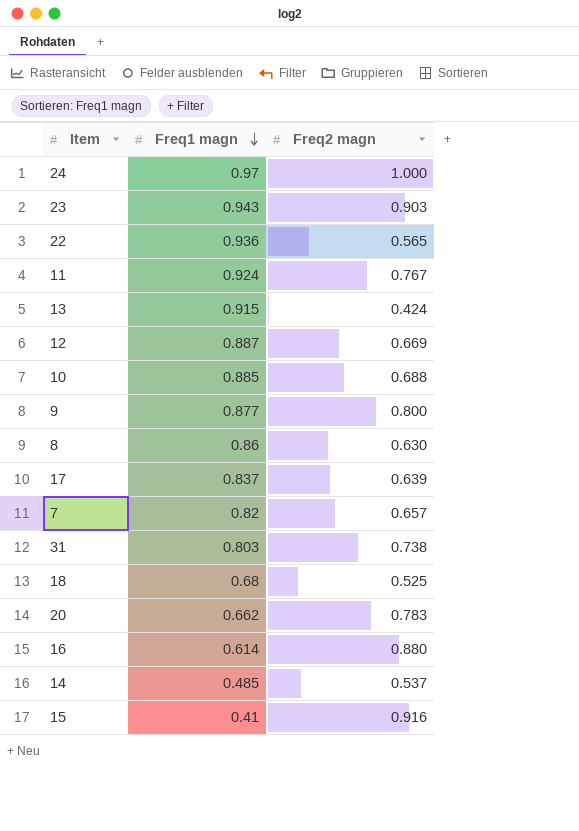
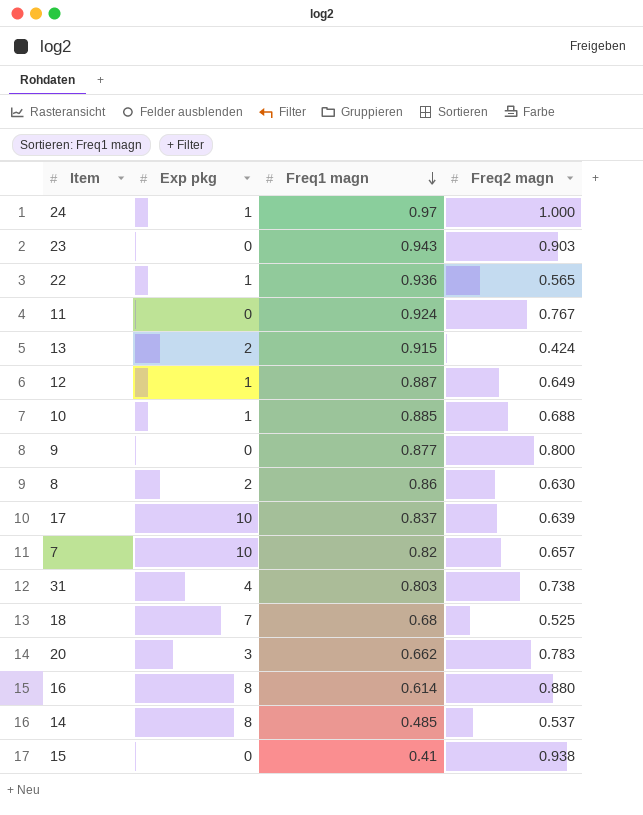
column Exp pkg | position: none -> 2
12 | Freq2 magn: 0.669 -> 0.649
15 | Freq2 magn: 0.916 -> 0.938

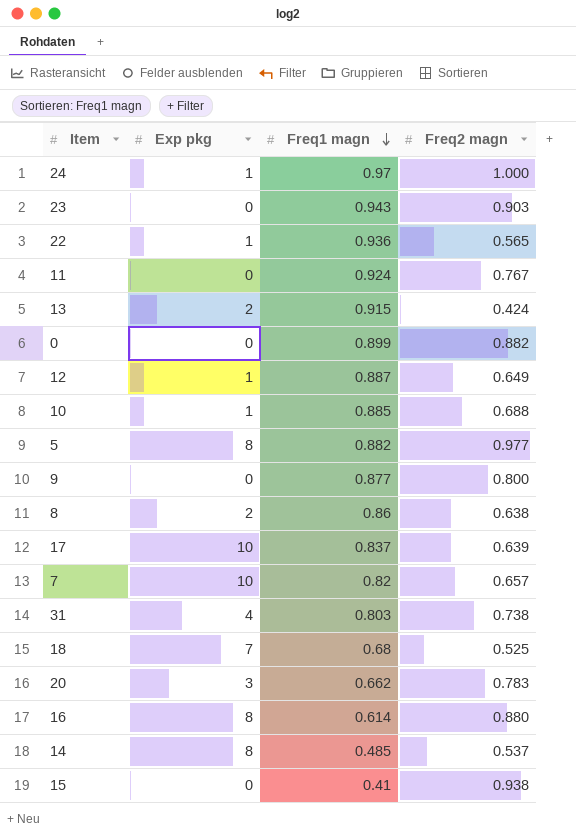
row 0: none -> 0 | 0.899 | 0.882
row 5: none -> 8 | 0.882 | 0.977
8 | Freq2 magn: 0.630 -> 0.638

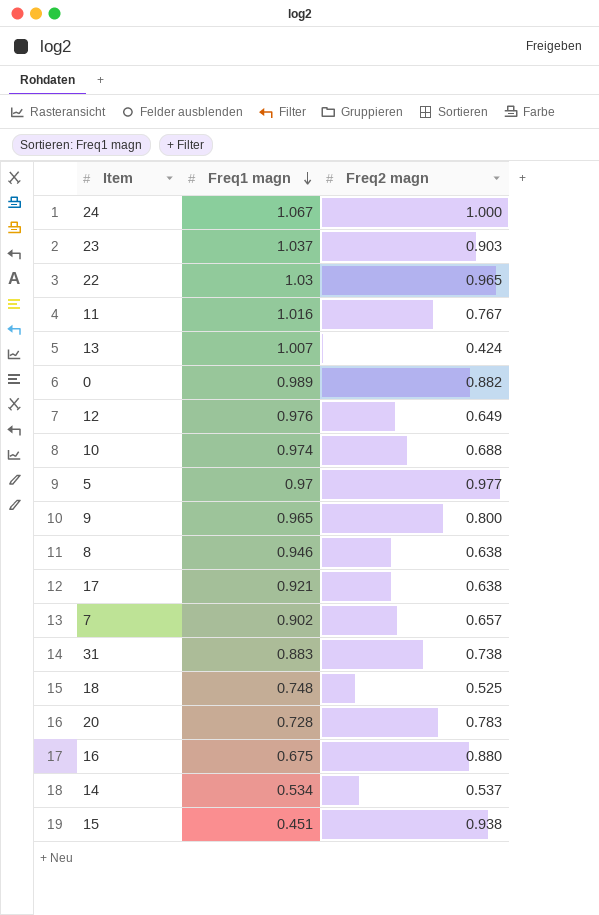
column Exp pkg | position: 2 -> none
24 | Freq1 magn: 0.97 -> 1.067
23 | Freq1 magn: 0.943 -> 1.037
22 | Freq1 magn: 0.936 -> 1.03
22 | Freq2 magn: 0.565 -> 0.965
11 | Freq1 magn: 0.924 -> 1.016
13 | Freq1 magn: 0.915 -> 1.007
0 | Freq1 magn: 0.899 -> 0.989
12 | Freq1 magn: 0.887 -> 0.976
10 | Freq1 magn: 0.885 -> 0.974
5 | Freq1 magn: 0.882 -> 0.97
9 | Freq1 magn: 0.877 -> 0.965
8 | Freq1 magn: 0.86 -> 0.946
17 | Freq1 magn: 0.837 -> 0.921
17 | Freq2 magn: 0.639 -> 0.638
7 | Freq1 magn: 0.82 -> 0.902
31 | Freq1 magn: 0.803 -> 0.883
18 | Freq1 magn: 0.68 -> 0.748
20 | Freq1 magn: 0.662 -> 0.728
16 | Freq1 magn: 0.614 -> 0.675
14 | Freq1 magn: 0.485 -> 0.534
15 | Freq1 magn: 0.41 -> 0.451

